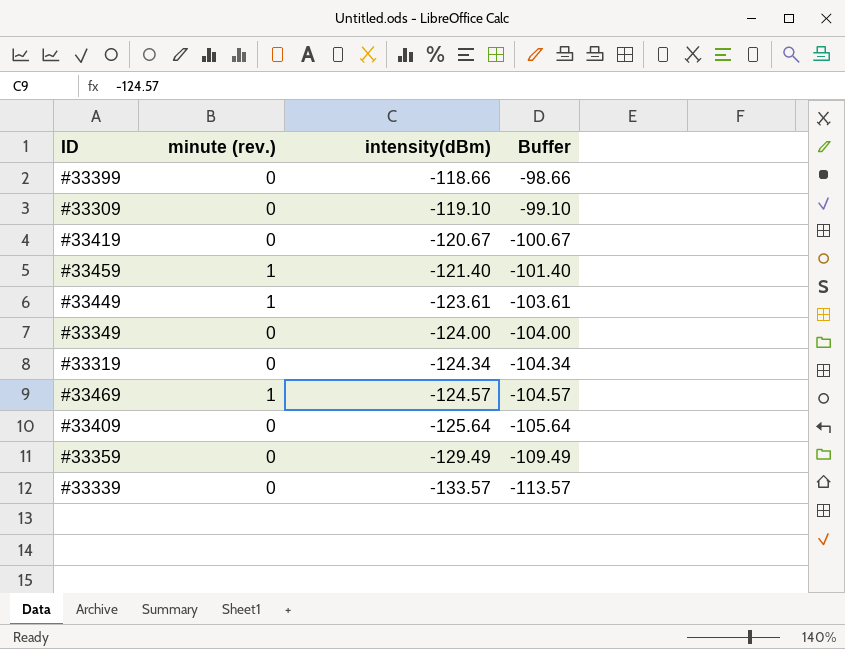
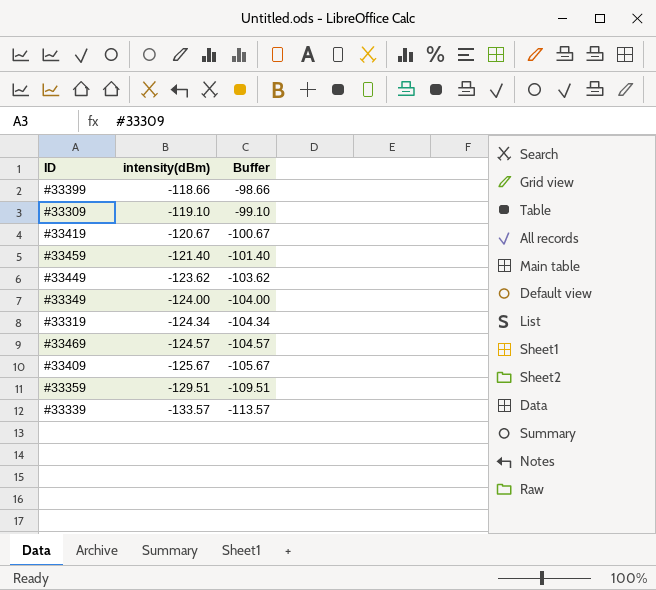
column minute (rev.) | position: 2 -> none
#33449 | intensity(dBm): -123.61 -> -123.62
#33449 | Buffer: -103.61 -> -103.62
#33409 | intensity(dBm): -125.64 -> -125.67
#33409 | Buffer: -105.64 -> -105.67
#33359 | intensity(dBm): -129.49 -> -129.51
#33359 | Buffer: -109.49 -> -109.51

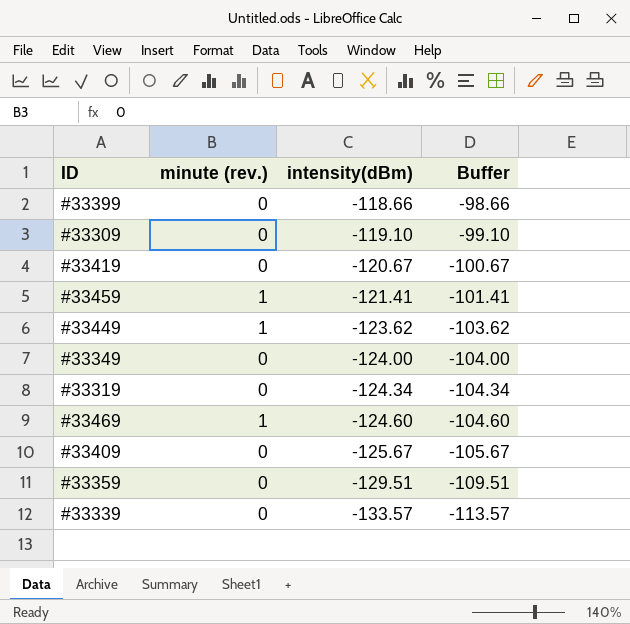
column minute (rev.) | position: none -> 2
#33459 | intensity(dBm): -121.40 -> -121.41
#33459 | Buffer: -101.40 -> -101.41
#33469 | intensity(dBm): -124.57 -> -124.60
#33469 | Buffer: -104.57 -> -104.60

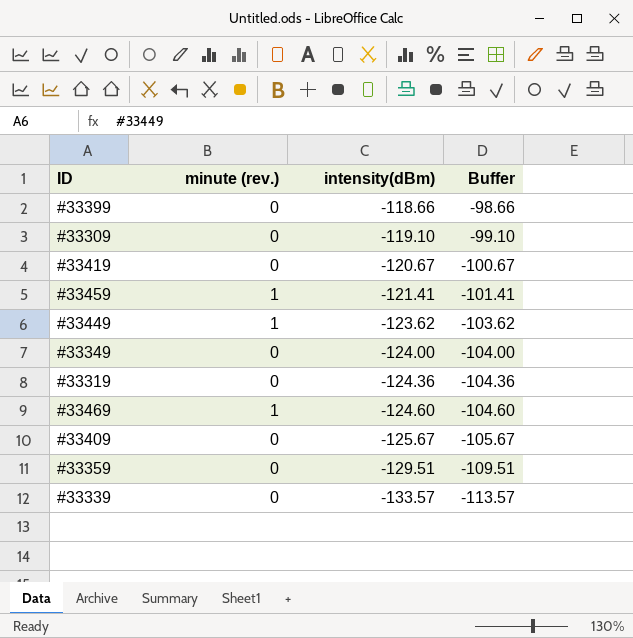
#33319 | intensity(dBm): -124.34 -> -124.36
#33319 | Buffer: -104.34 -> -104.36

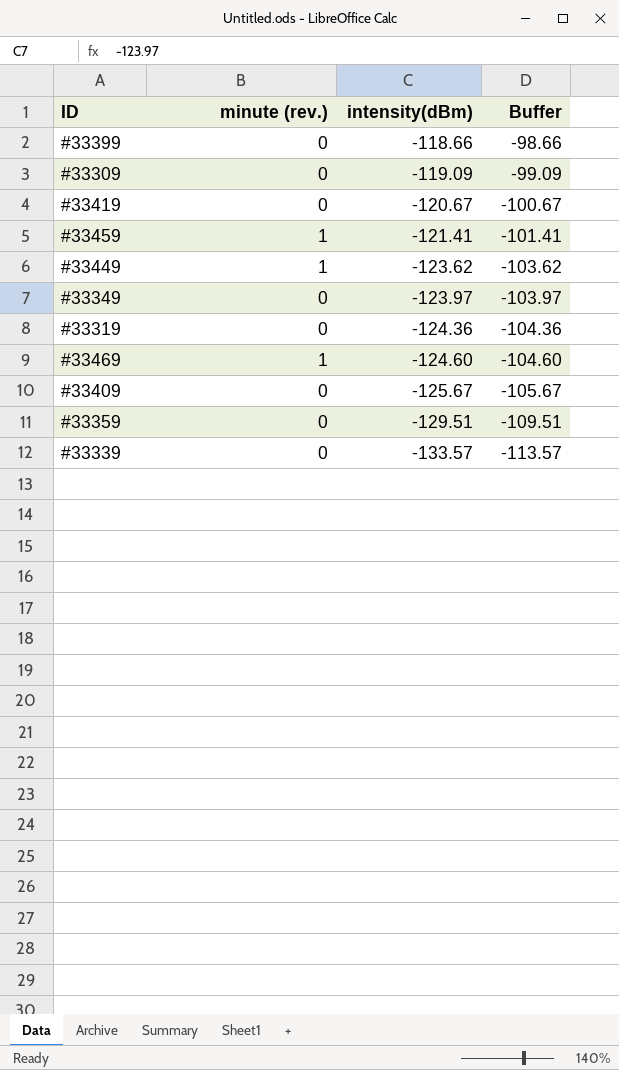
#33309 | intensity(dBm): -119.10 -> -119.09
#33309 | Buffer: -99.10 -> -99.09
#33349 | intensity(dBm): -124.00 -> -123.97
#33349 | Buffer: -104.00 -> -103.97

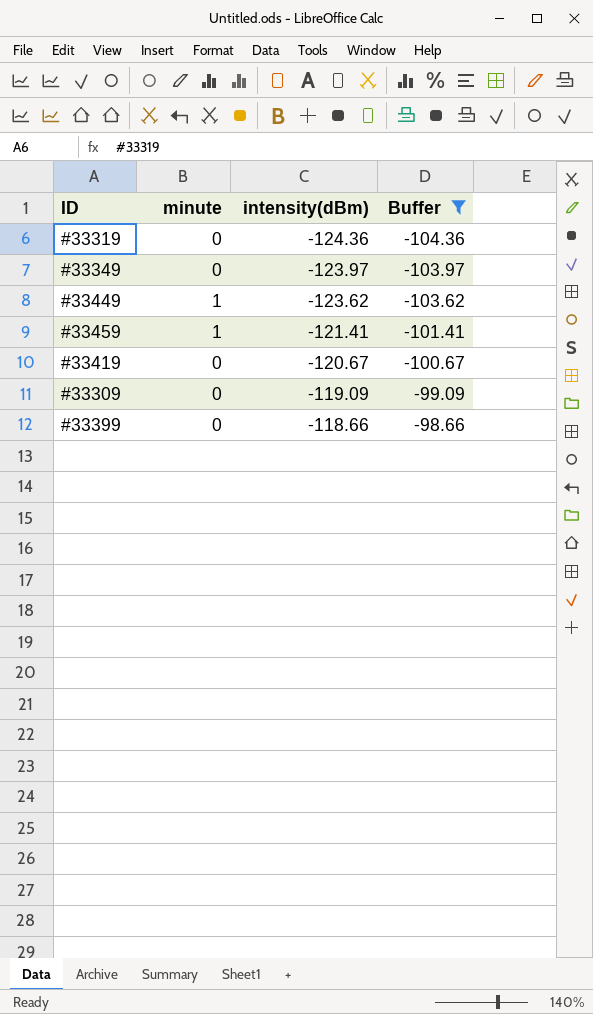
filter: none -> Buffer >= -104.36
row order: intensity(dBm) descending -> intensity(dBm) ascending
column name: minute (rev.) -> minute

